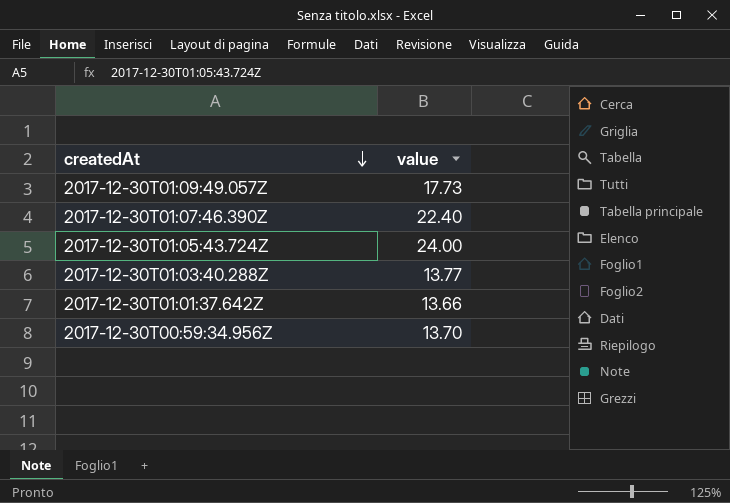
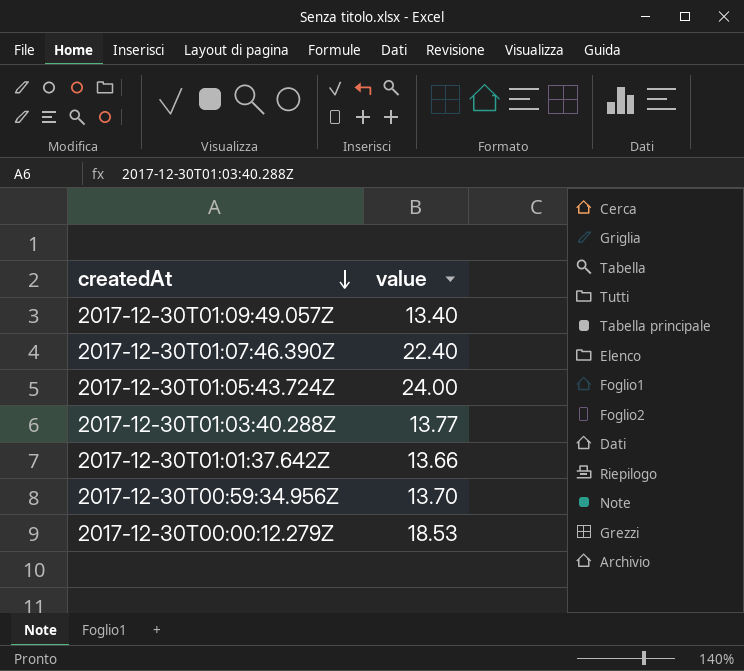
2017-12-30T01:09:49.057Z | value: 17.73 -> 13.40
row 2017-12-30T00:00:12.279Z: none -> 18.53

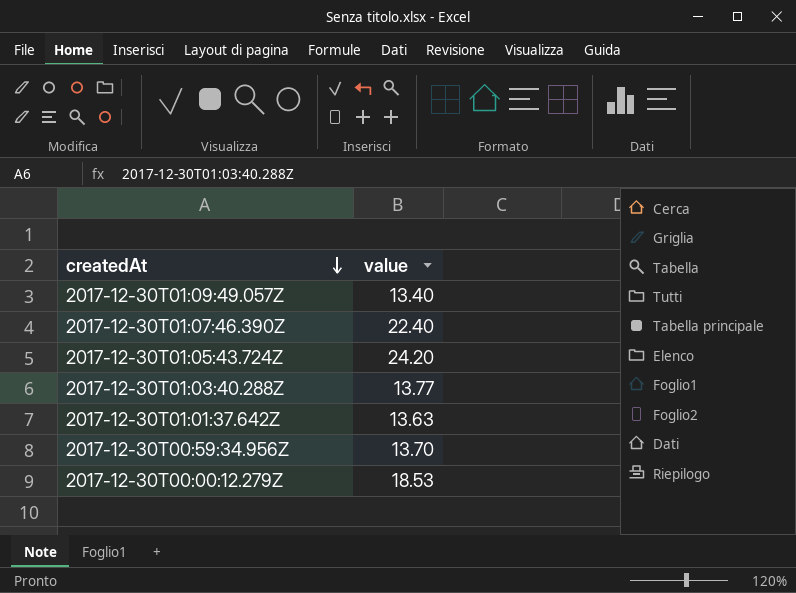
2017-12-30T01:05:43.724Z | value: 24.00 -> 24.20
2017-12-30T01:01:37.642Z | value: 13.66 -> 13.63

